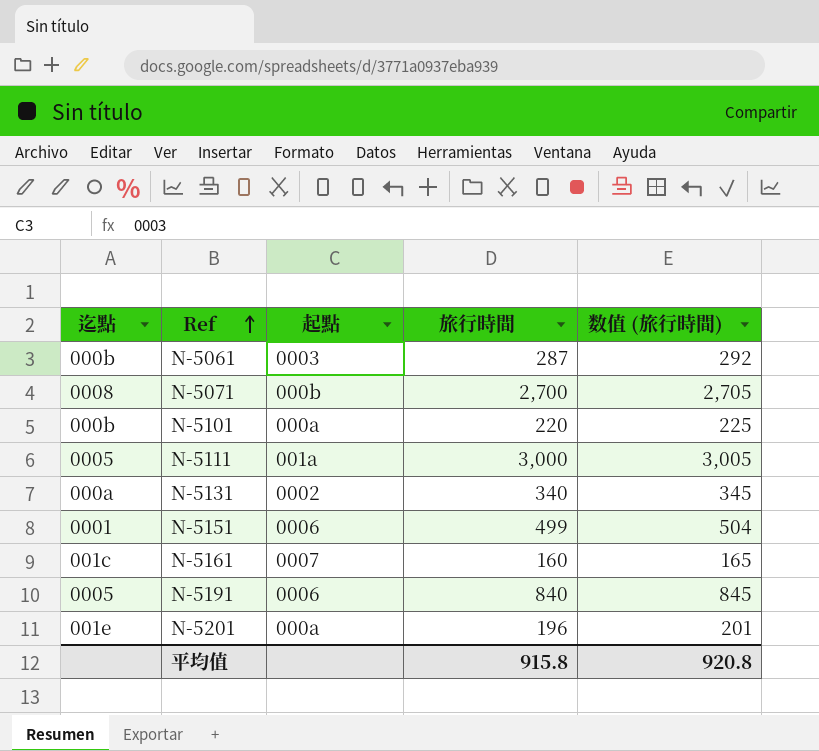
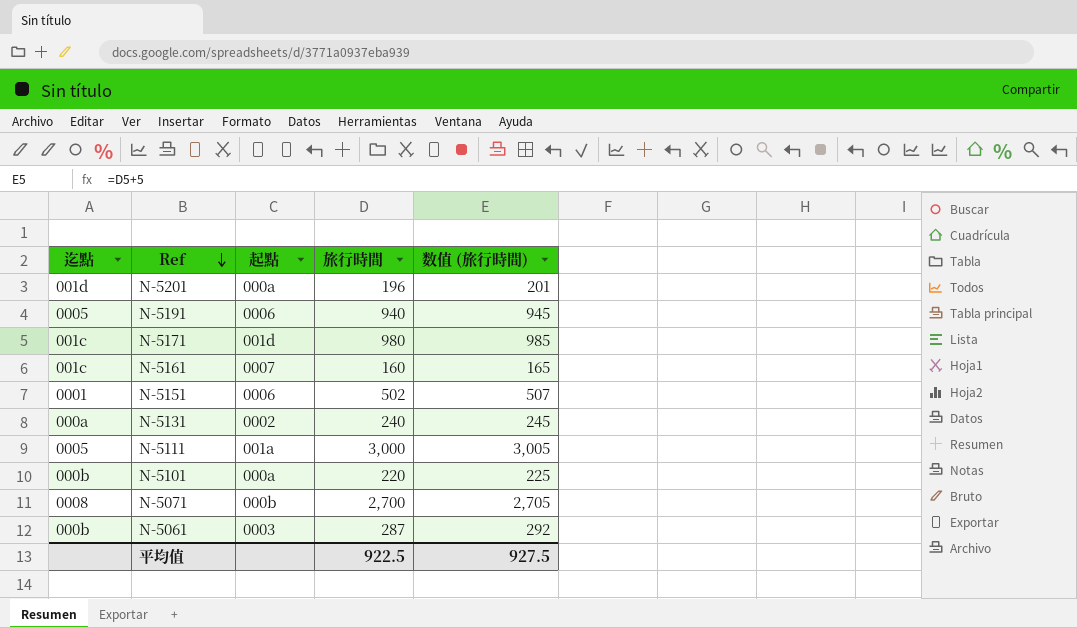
row order: Ref ascending -> Ref descending
N-5201 | 迄點: 001e -> 001d
N-5191 | 旅行時間: 840 -> 940
N-5191 | 数值 (旅行時間): 845 -> 945
row N-5171: none -> 001c | 001d | 980 | 985
N-5151 | 旅行時間: 499 -> 502
N-5151 | 数值 (旅行時間): 504 -> 507
N-5131 | 旅行時間: 340 -> 240
N-5131 | 数值 (旅行時間): 345 -> 245
平均值 | 旅行時間: 915.8 -> 922.5
平均值 | 数值 (旅行時間): 920.8 -> 927.5

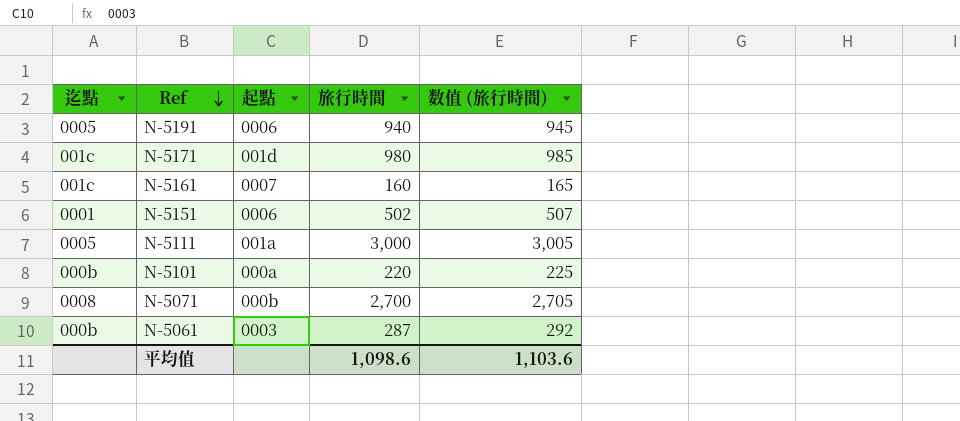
row N-5201: 001d | 000a | 196 | 201 -> none
row N-5131: 000a | 0002 | 240 | 245 -> none
平均值 | 旅行時間: 922.5 -> 1,098.6
平均值 | 数值 (旅行時間): 927.5 -> 1,103.6

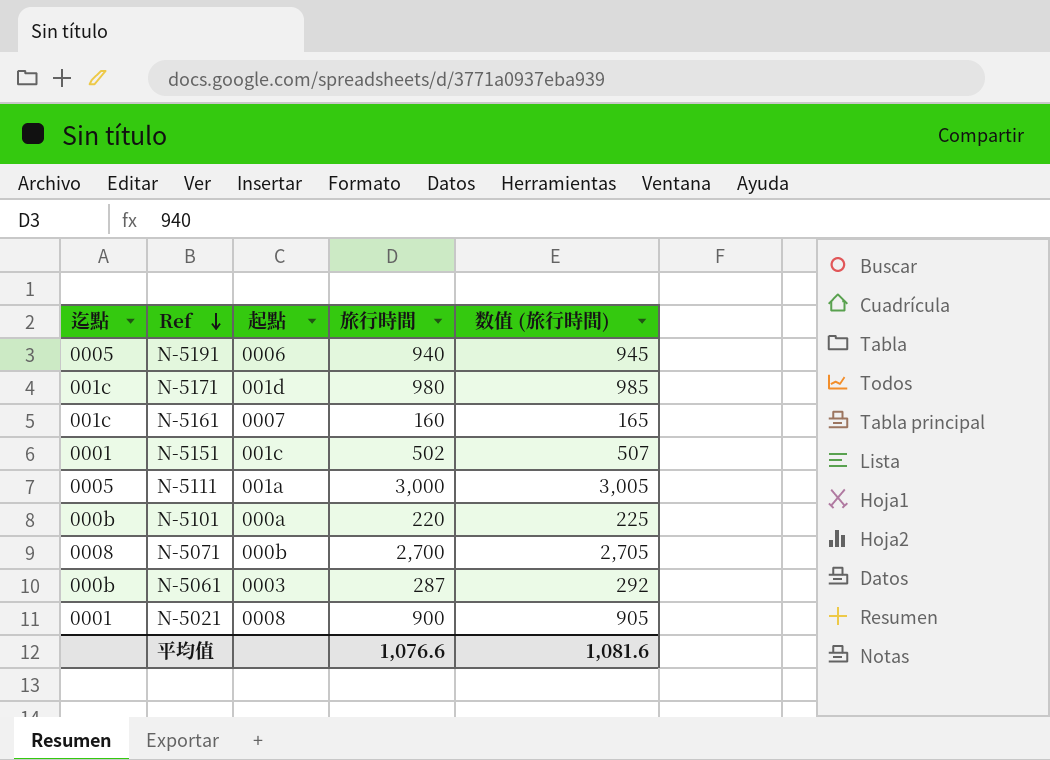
N-5151 | 起點: 0006 -> 001c
row N-5021: none -> 0001 | 0008 | 900 | 905
平均值 | 旅行時間: 1,098.6 -> 1,076.6
平均值 | 数值 (旅行時間): 1,103.6 -> 1,081.6

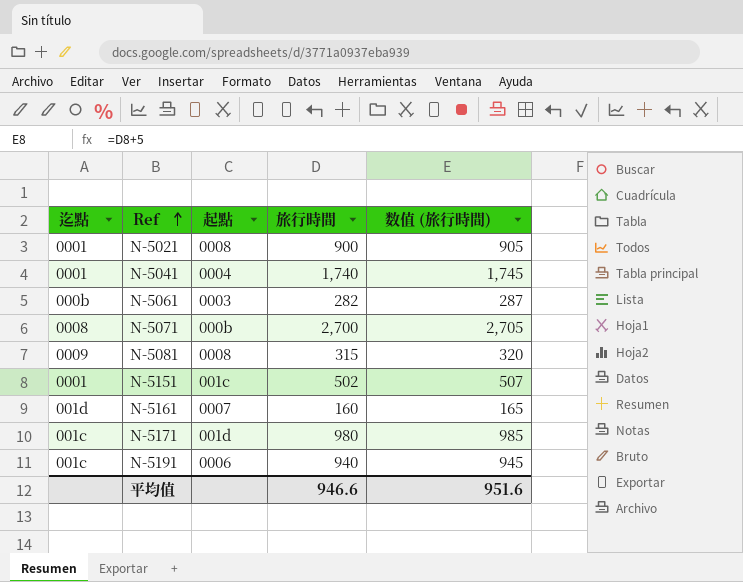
row order: Ref descending -> Ref ascending
row N-5111: 0005 | 001a | 3,000 | 3,005 -> none
row N-5101: 000b | 000a | 220 | 225 -> none
row N-5041: none -> 0001 | 0004 | 1,740 | 1,745
N-5061 | 旅行時間: 287 -> 282
N-5061 | 数值 (旅行時間): 292 -> 287
row N-5081: none -> 0009 | 0008 | 315 | 320
N-5161 | 迄點: 001c -> 001d
N-5191 | 迄點: 0005 -> 001c
平均值 | 旅行時間: 1,076.6 -> 946.6
平均值 | 数值 (旅行時間): 1,081.6 -> 951.6

